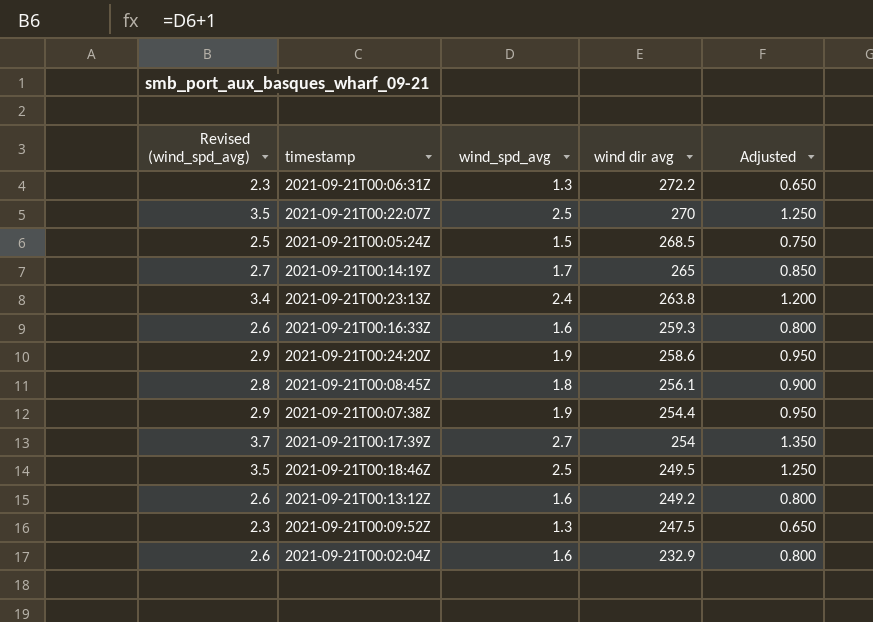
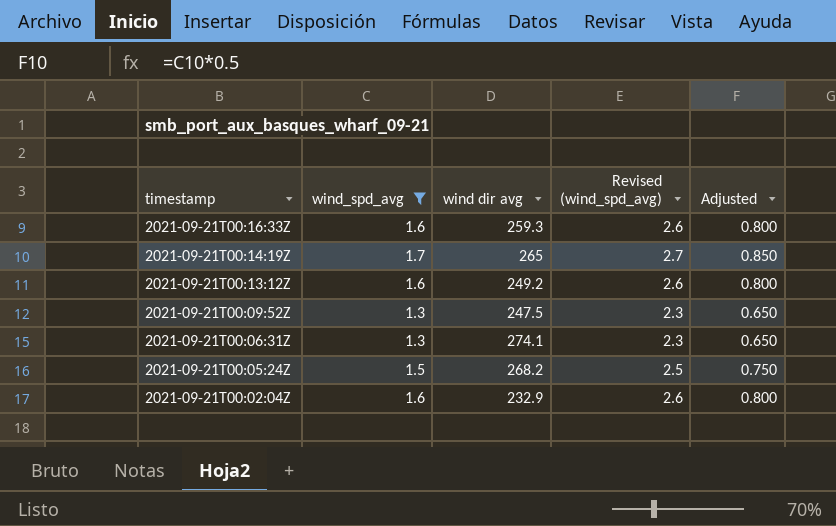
filter: none -> wind_spd_avg <= 1.7
row order: wind dir avg descending -> timestamp descending
column Revised (wind_spd_avg) | position: 1 -> 4
2021-09-21T00:06:31Z | wind dir avg: 272.2 -> 274.1
2021-09-21T00:05:24Z | wind dir avg: 268.5 -> 268.2

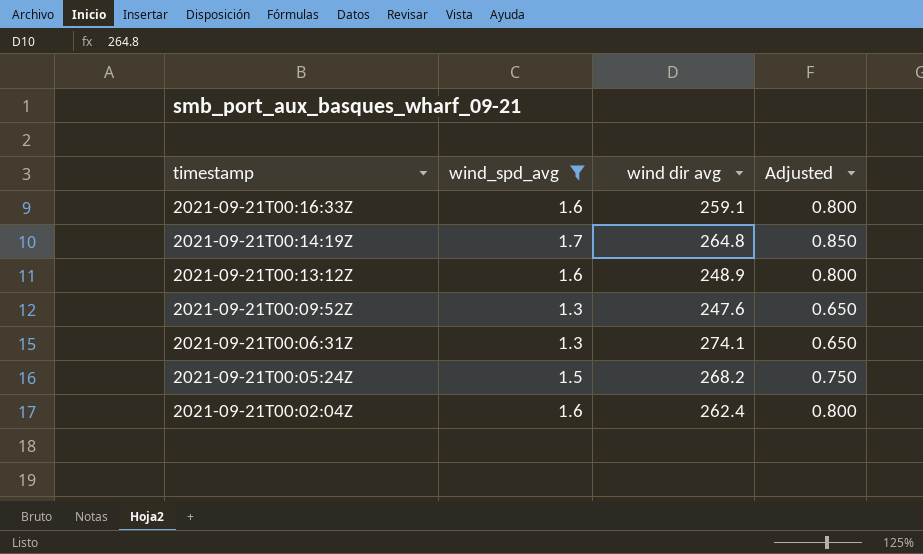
column Revised (wind_spd_avg) | formula: [wind_spd_avg] + 1 -> none
2021-09-21T00:16:33Z | wind dir avg: 259.3 -> 259.1
2021-09-21T00:14:19Z | wind dir avg: 265 -> 264.8
2021-09-21T00:13:12Z | wind dir avg: 249.2 -> 248.9
2021-09-21T00:09:52Z | wind dir avg: 247.5 -> 247.6
2021-09-21T00:02:04Z | wind dir avg: 232.9 -> 262.4

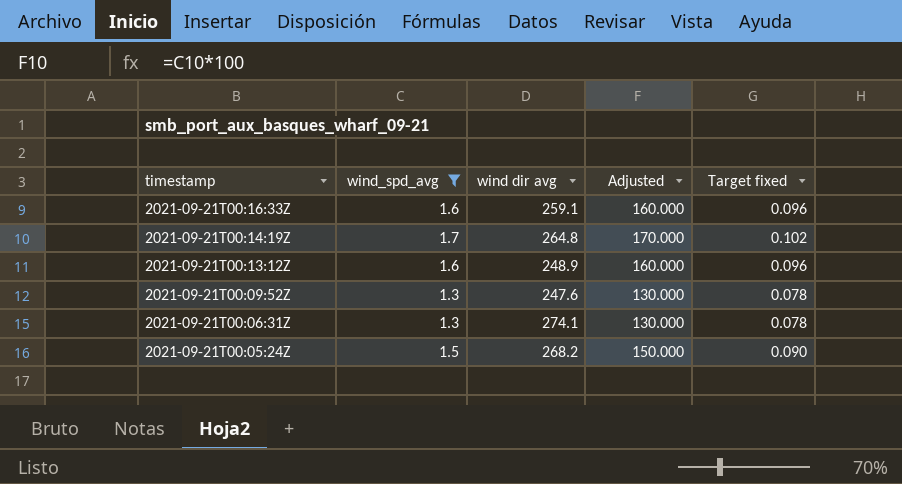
column Adjusted | formula: [wind_spd_avg] * 0.5 -> [wind_spd_avg] * 100
column Target fixed | formula: none -> [wind_spd_avg] * 0.06
row 2021-09-21T00:02:04Z: 1.6 | 262.4 | 0.800 -> none

